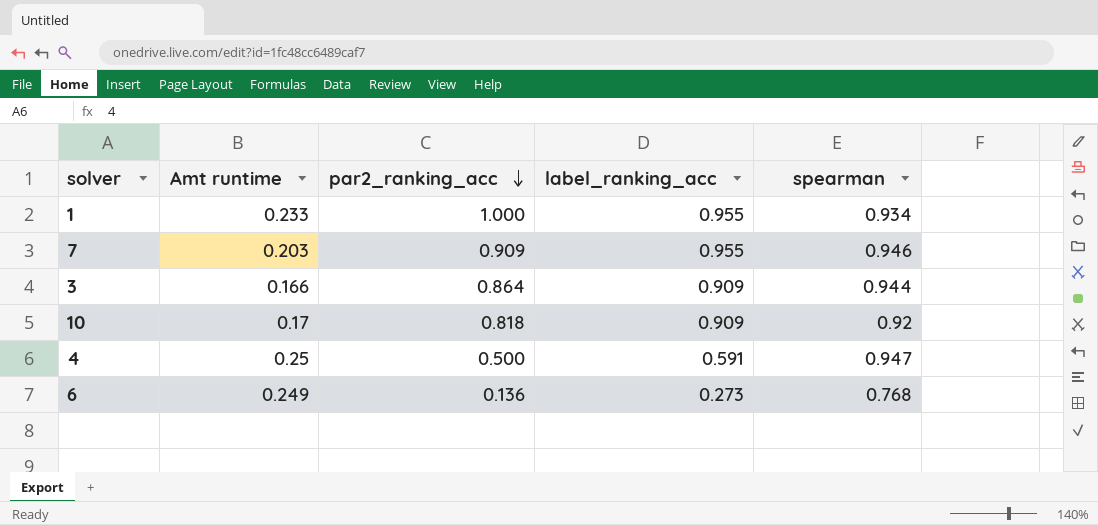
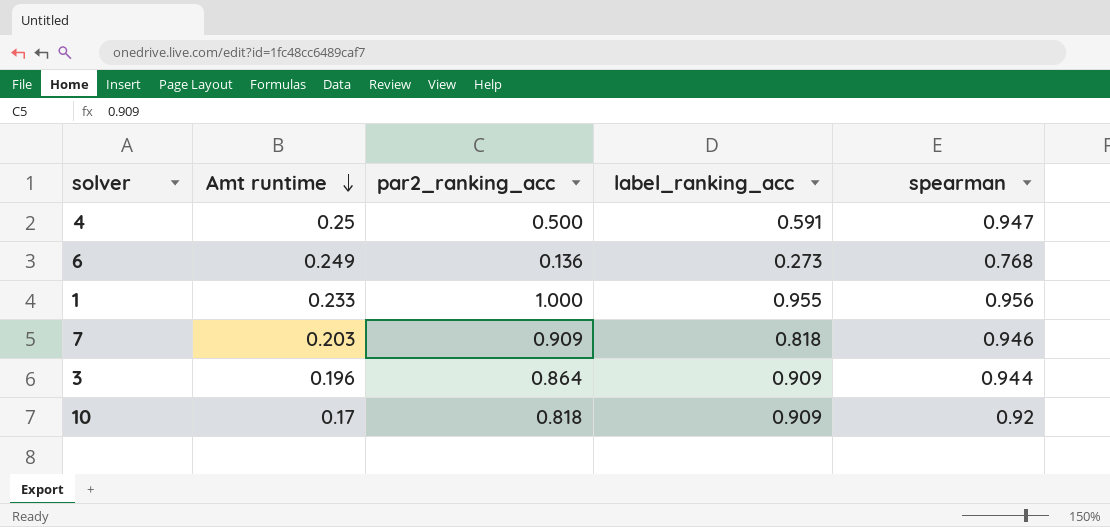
row order: par2_ranking_acc descending -> Amt runtime descending
1 | spearman: 0.934 -> 0.956
7 | label_ranking_acc: 0.955 -> 0.818
3 | Amt runtime: 0.166 -> 0.196

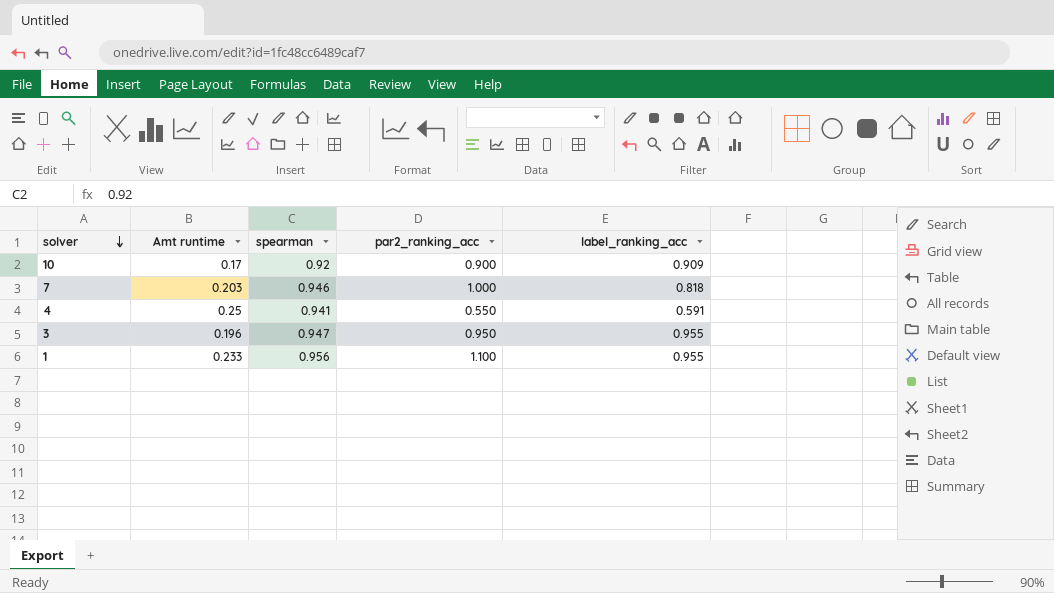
row order: Amt runtime descending -> solver descending
column spearman | position: 5 -> 3
row 6: 0.249 | 0.136 | 0.273 | 0.768 -> none
10 | par2_ranking_acc: 0.818 -> 0.900
7 | par2_ranking_acc: 0.909 -> 1.000
4 | spearman: 0.947 -> 0.941
4 | par2_ranking_acc: 0.500 -> 0.550
3 | spearman: 0.944 -> 0.947
3 | par2_ranking_acc: 0.864 -> 0.950
3 | label_ranking_acc: 0.909 -> 0.955
1 | par2_ranking_acc: 1.000 -> 1.100

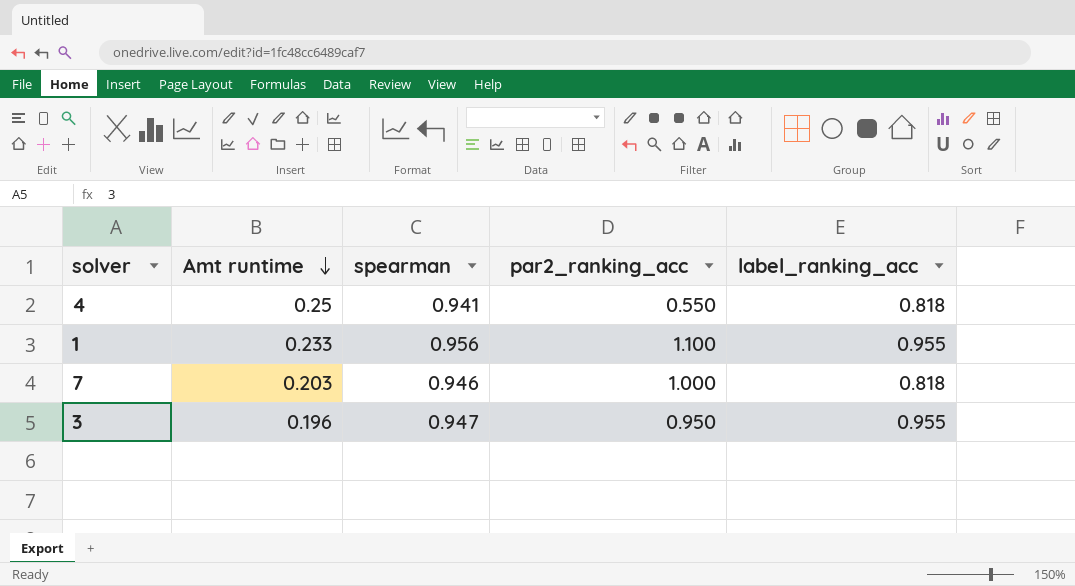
row order: solver descending -> Amt runtime descending
row 10: 0.17 | 0.92 | 0.900 | 0.909 -> none
4 | label_ranking_acc: 0.591 -> 0.818

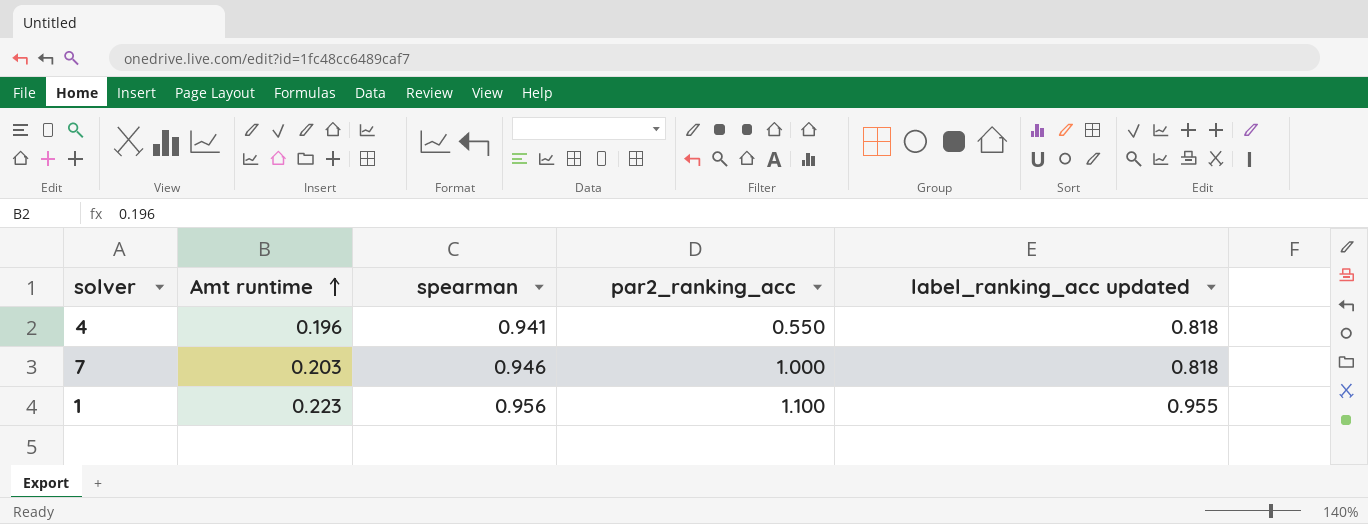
row order: Amt runtime descending -> Amt runtime ascending
column name: label_ranking_acc -> label_ranking_acc updated
row 3: 0.196 | 0.947 | 0.950 | 0.955 -> none
4 | Amt runtime: 0.25 -> 0.196
1 | Amt runtime: 0.233 -> 0.223

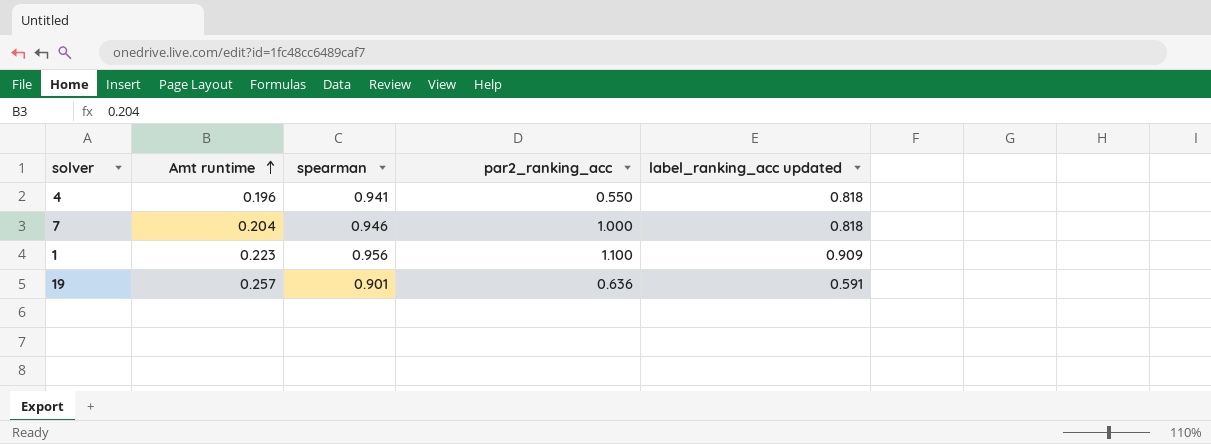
7 | Amt runtime: 0.203 -> 0.204
1 | label_ranking_acc updated: 0.955 -> 0.909
row 19: none -> 0.257 | 0.901 | 0.636 | 0.591

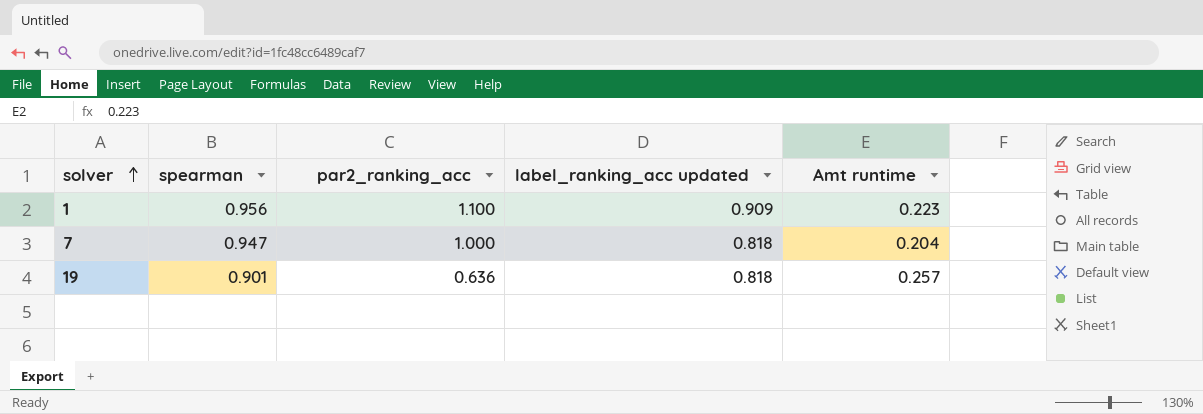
row order: Amt runtime ascending -> solver ascending
column Amt runtime | position: 2 -> 5
row 4: 0.196 | 0.941 | 0.550 | 0.818 -> none
7 | spearman: 0.946 -> 0.947
19 | label_ranking_acc updated: 0.591 -> 0.818

